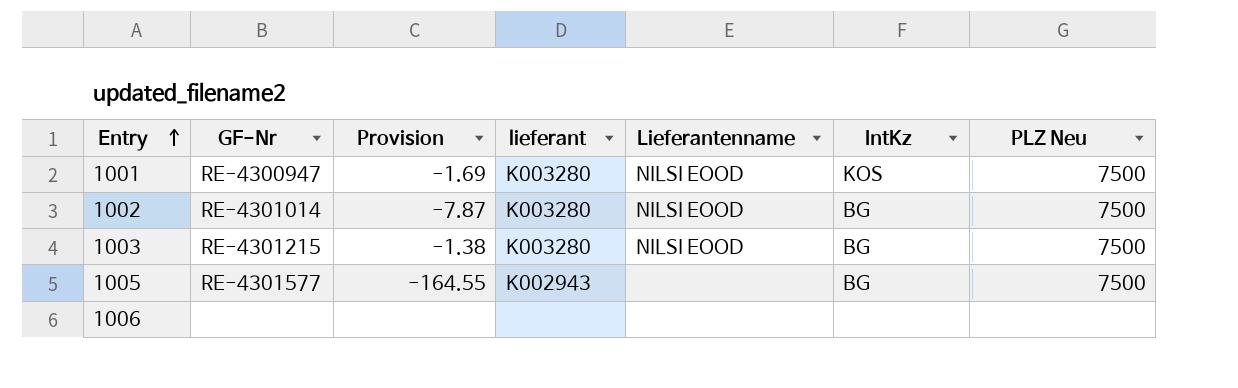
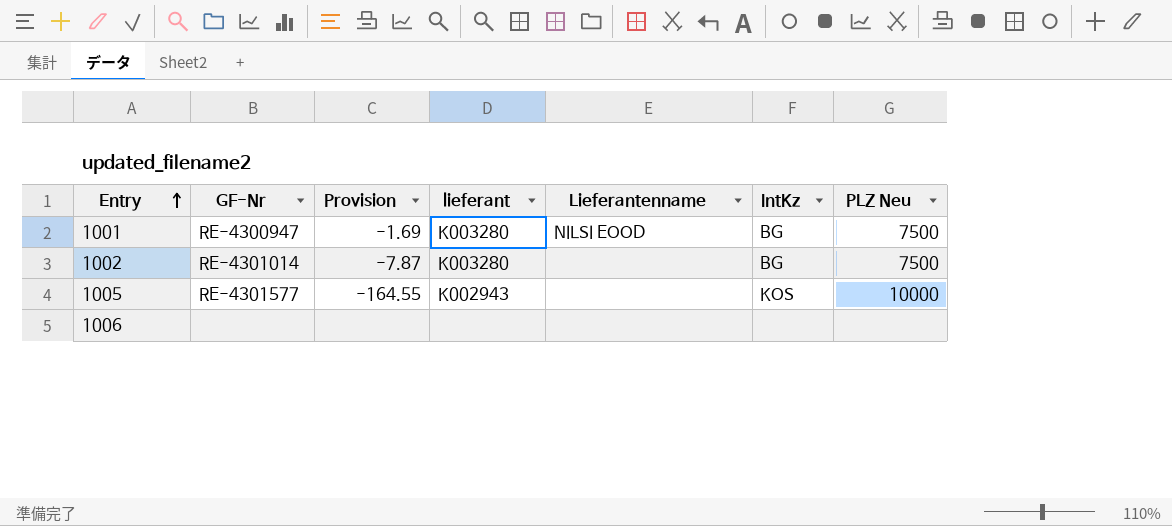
row 1003: RE-4301215 | -1.38 | K003280 | NILSI EOOD | BG | 7500 -> none
1001 | IntKz: KOS -> BG
1002 | Lieferantenname: NILSI EOOD -> none
1005 | IntKz: BG -> KOS
1005 | PLZ Neu: 7500 -> 10000

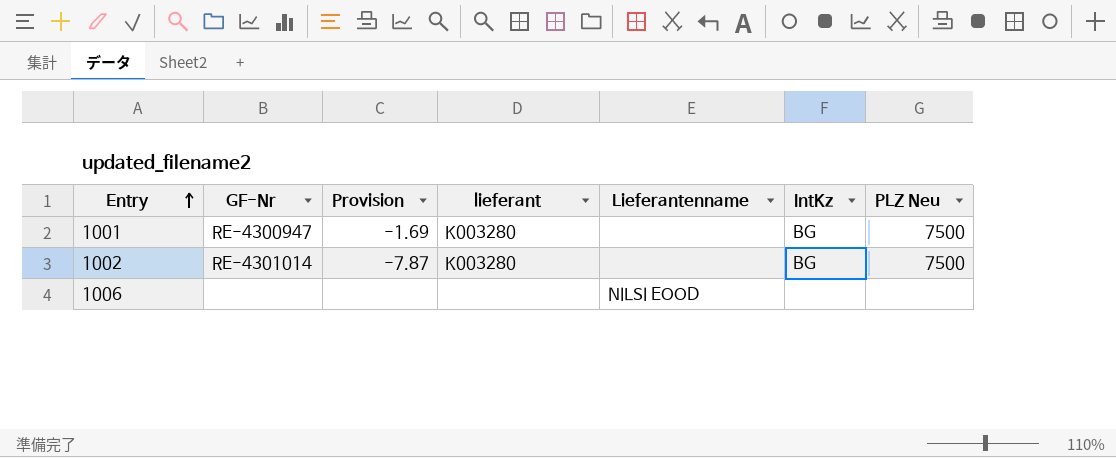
row 1005: RE-4301577 | -164.55 | K002943 | none | KOS | 10000 -> none
1001 | Lieferantenname: NILSI EOOD -> none
1006 | Lieferantenname: none -> NILSI EOOD

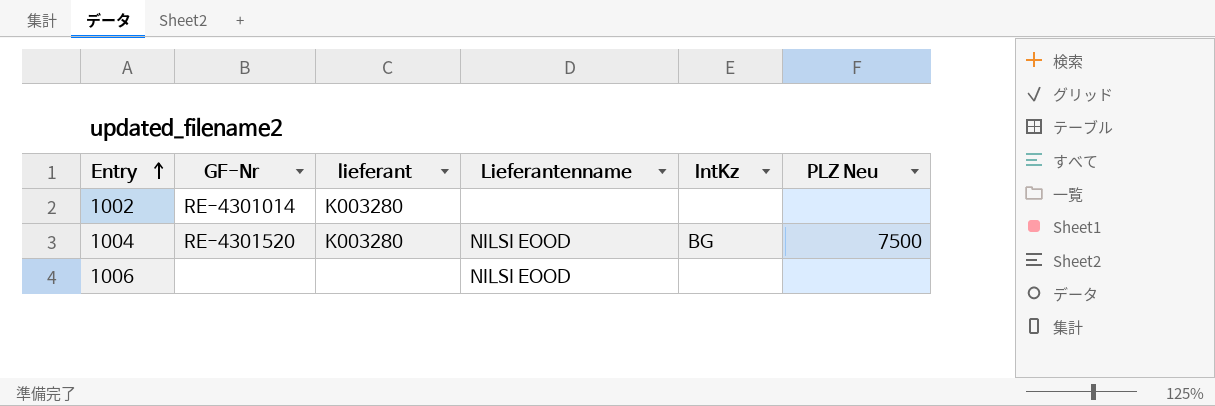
column Provision | position: 3 -> none
row 1001: RE-4300947 | -1.69 | K003280 | none | BG | 7500 -> none
1002 | IntKz: BG -> none
1002 | PLZ Neu: 7500 -> none
row 1004: none -> RE-4301520 | K003280 | NILSI EOOD | BG | 7500

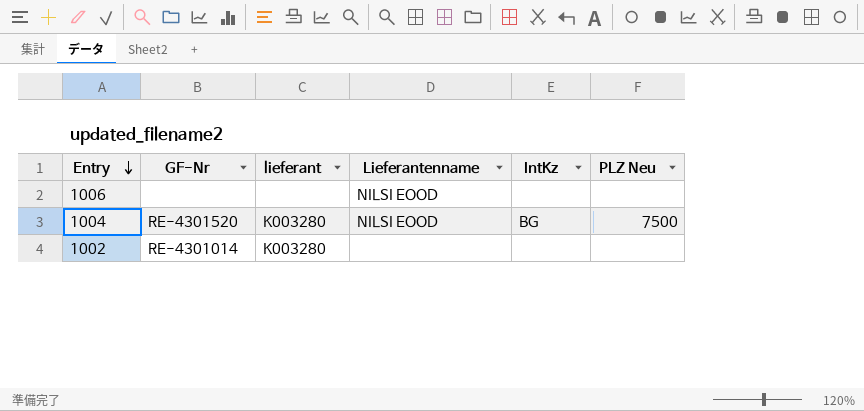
row order: Entry ascending -> Entry descending

